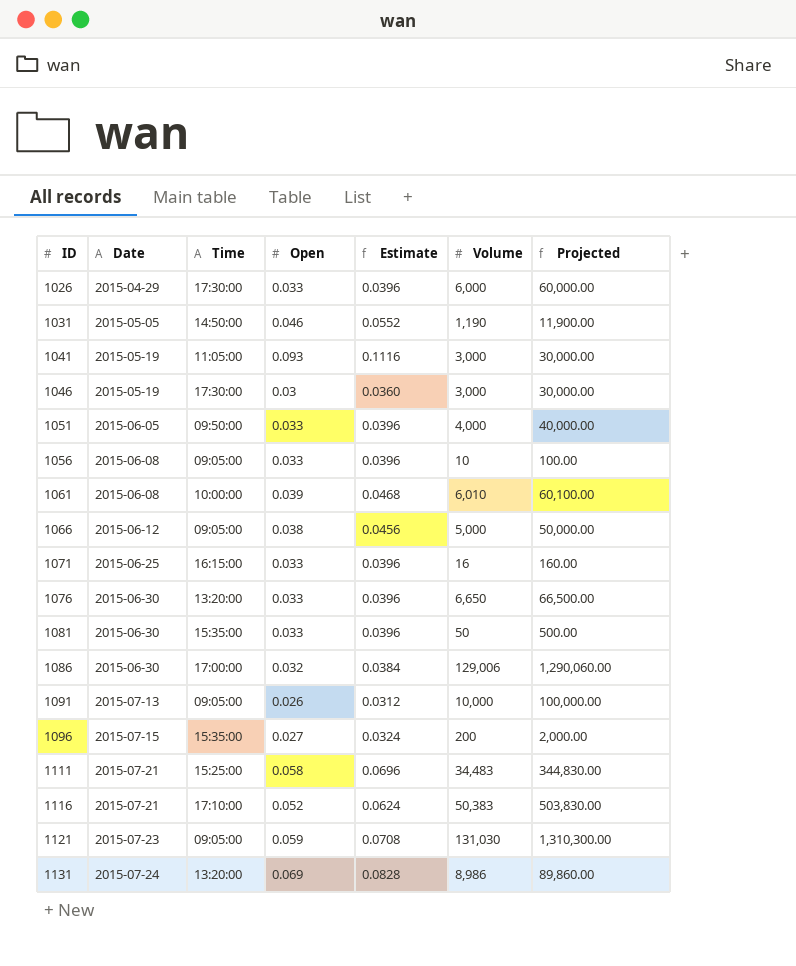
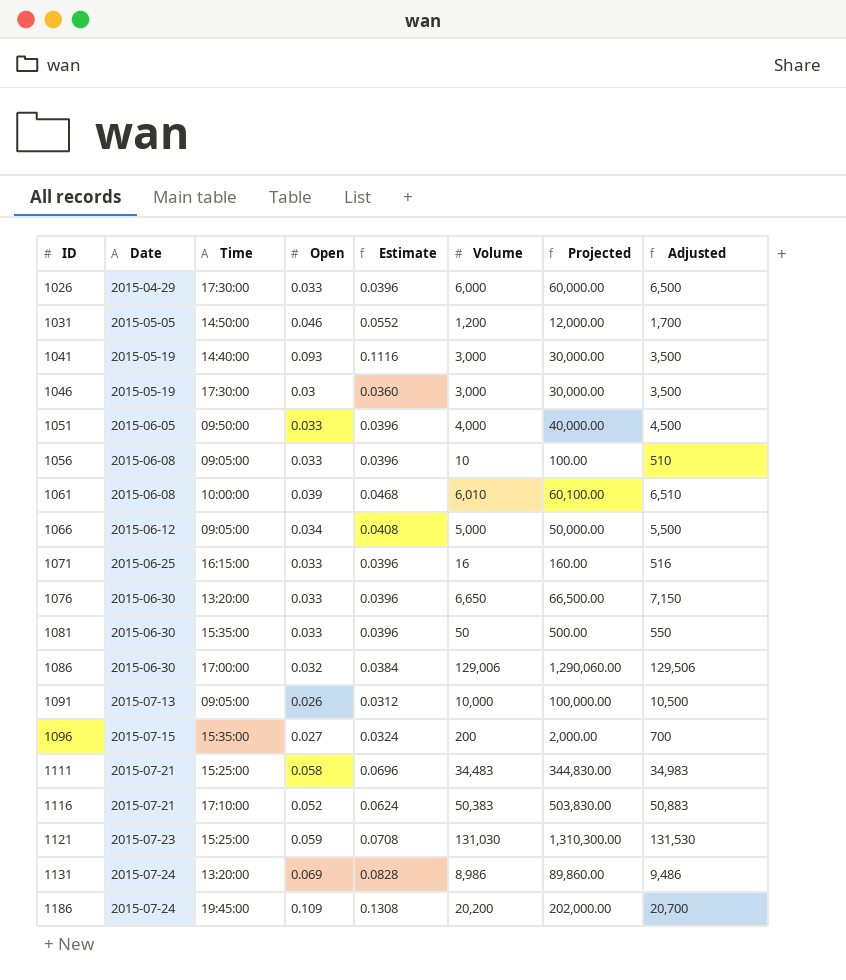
column Adjusted | formula: none -> [Volume] + 500
1031 | Volume: 1,190 -> 1,200
1031 | Projected: 11,900.00 -> 12,000.00
1041 | Time: 11:05:00 -> 14:40:00
1066 | Open: 0.038 -> 0.034
1066 | Estimate: 0.0456 -> 0.0408
1121 | Time: 09:05:00 -> 15:25:00
row 1186: none -> 2015-07-24 | 19:45:00 | 0.109 | 0.1308 | 20,200 | 202,000.00 | 20,700

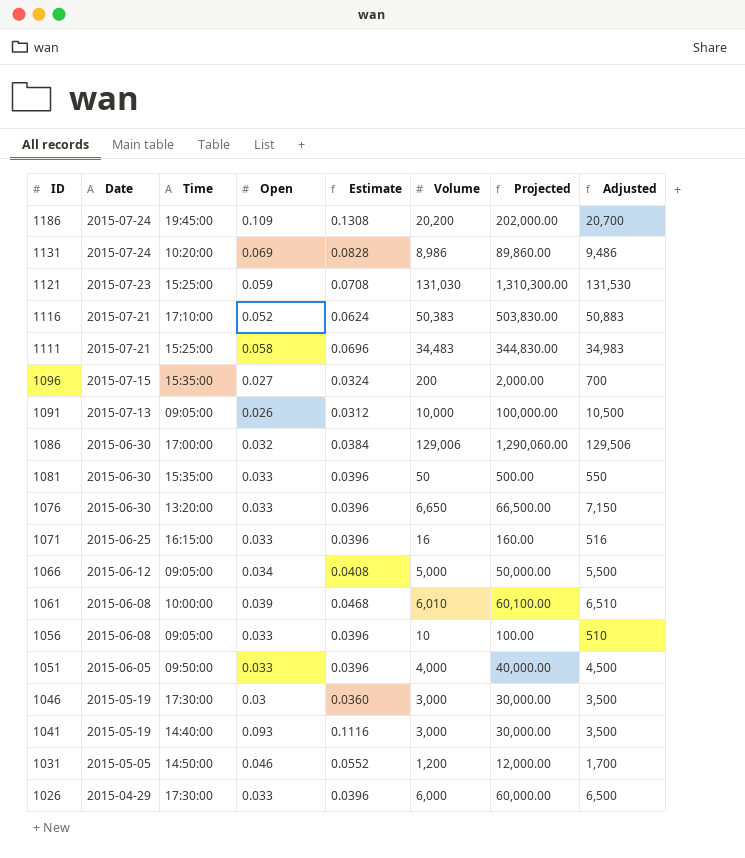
row order: ID ascending -> ID descending
1131 | Time: 13:20:00 -> 10:20:00

